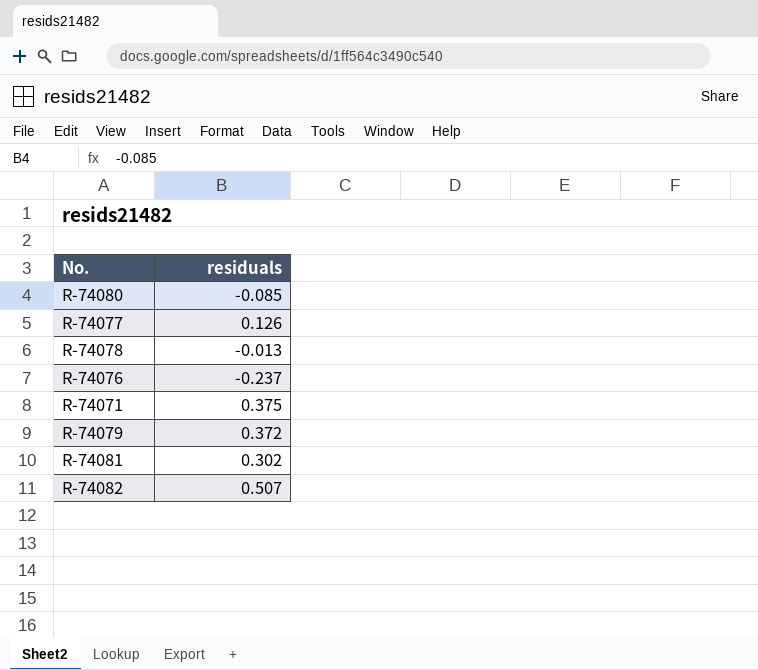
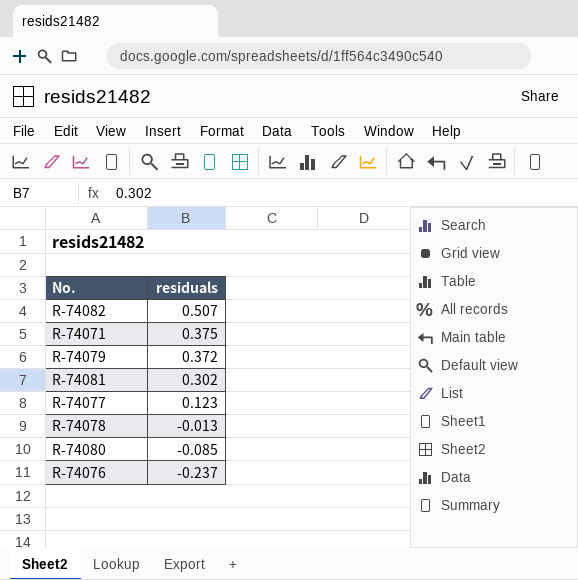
row order: none -> residuals descending
R-74077 | residuals: 0.126 -> 0.123

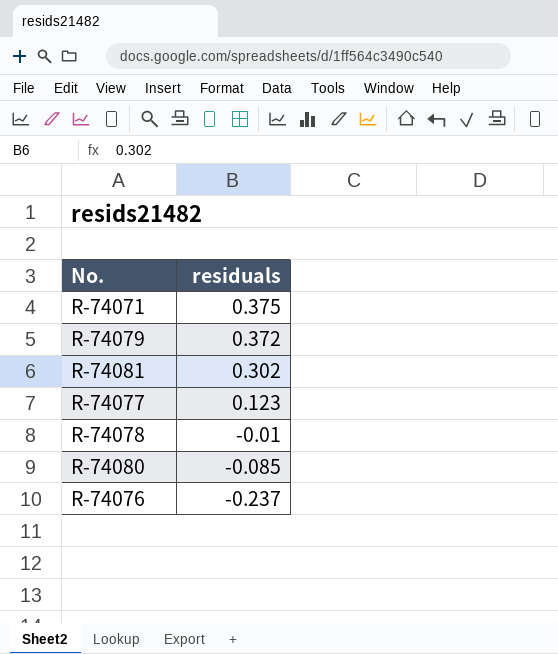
row R-74082: 0.507 -> none
R-74078 | residuals: -0.013 -> -0.01

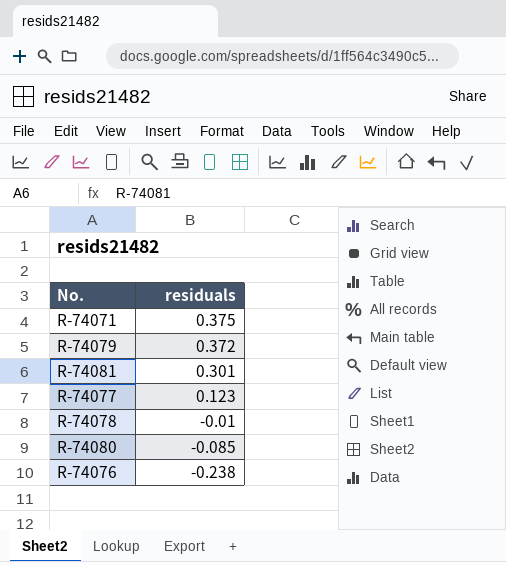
R-74081 | residuals: 0.302 -> 0.301
R-74076 | residuals: -0.237 -> -0.238

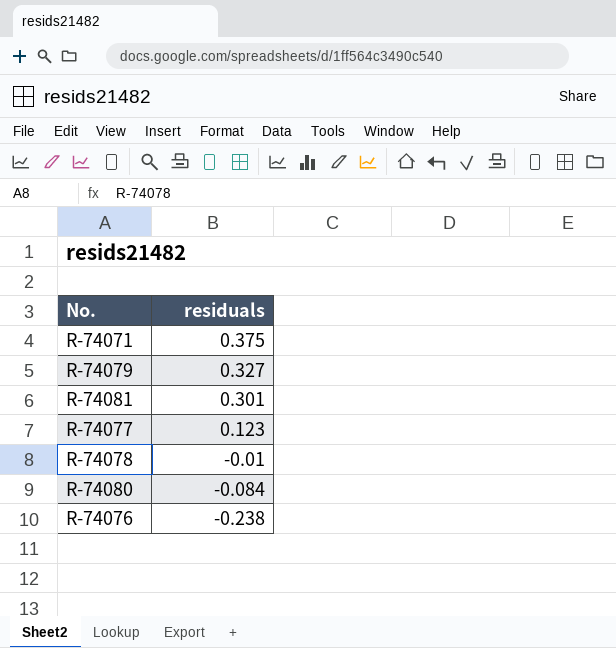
R-74079 | residuals: 0.372 -> 0.327
R-74080 | residuals: -0.085 -> -0.084

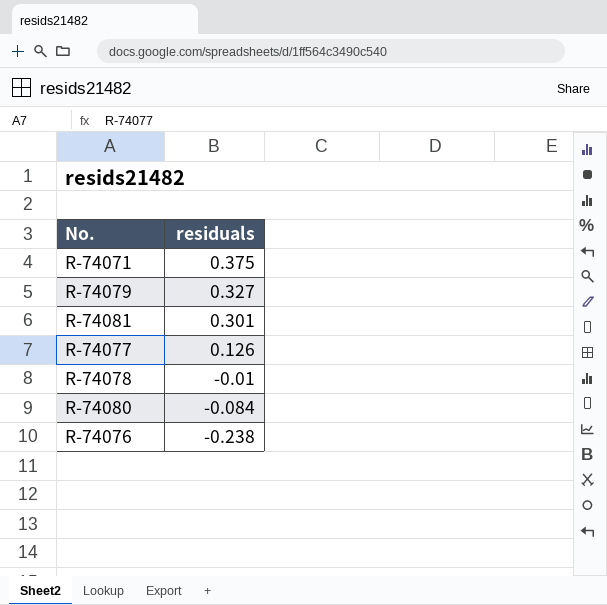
R-74077 | residuals: 0.123 -> 0.126

